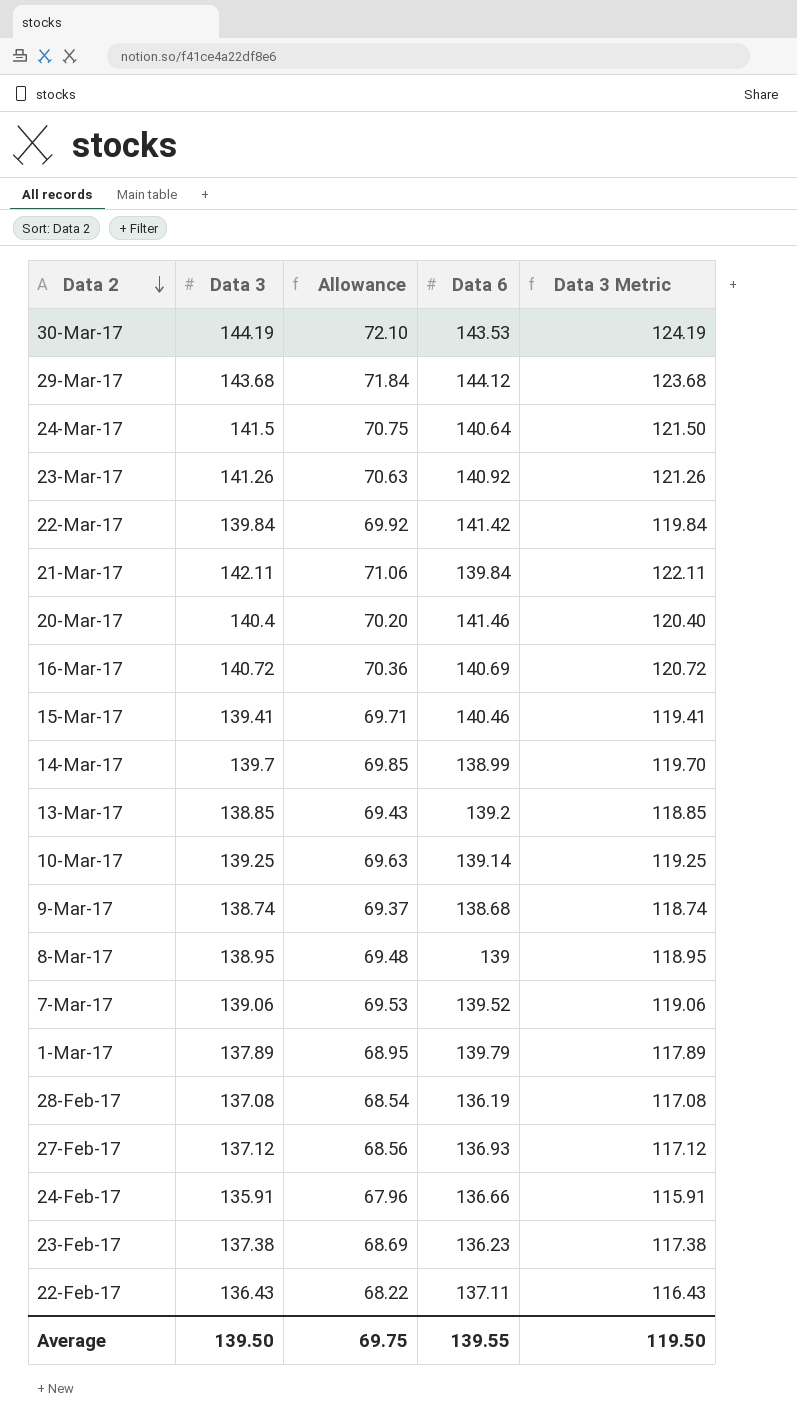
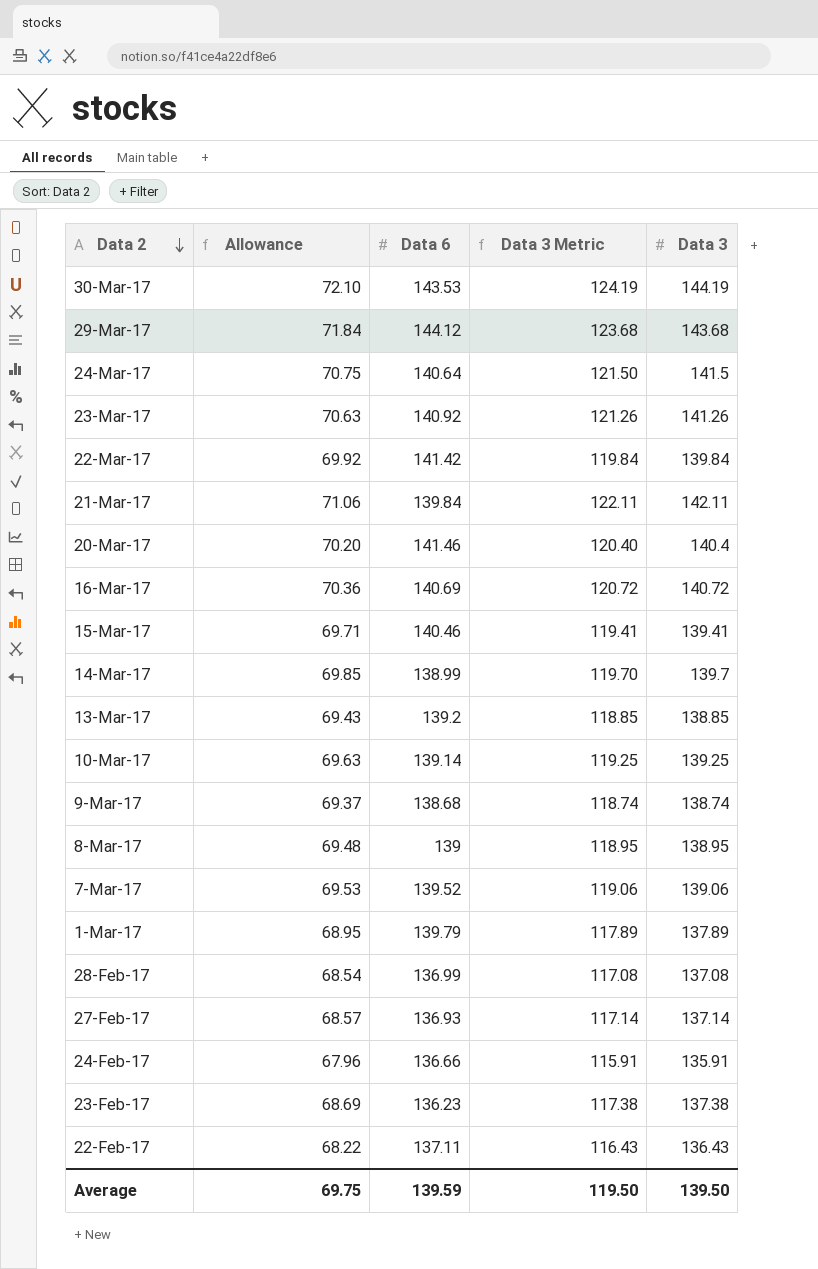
column Data 3 | position: 2 -> 5
28-Feb-17 | Data 6: 136.19 -> 136.99
27-Feb-17 | Allowance: 68.56 -> 68.57
27-Feb-17 | Data 3 Metric: 117.12 -> 117.14
27-Feb-17 | Data 3: 137.12 -> 137.14
Average | Data 6: 139.55 -> 139.59

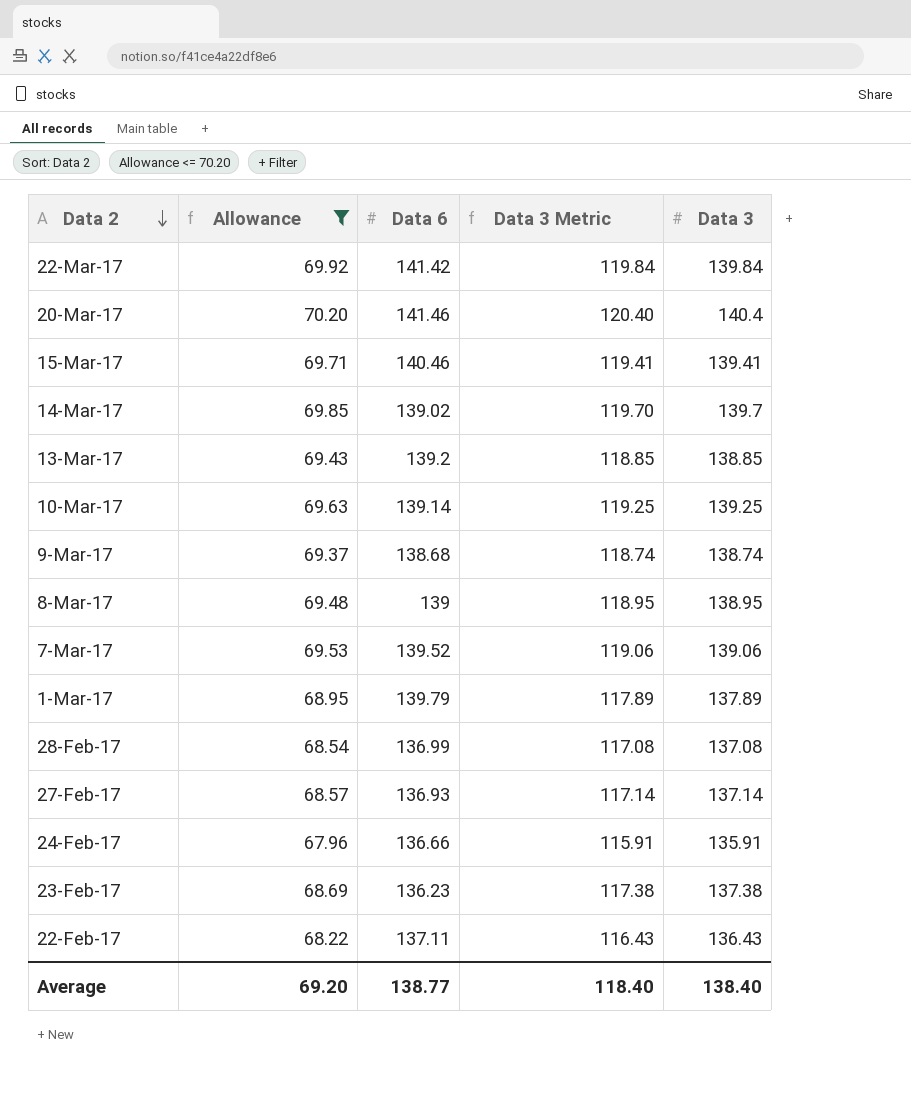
filter: none -> Allowance <= 70.20
14-Mar-17 | Data 6: 138.99 -> 139.02
Average | Allowance: 69.75 -> 69.20
Average | Data 6: 139.59 -> 138.77
Average | Data 3 Metric: 119.50 -> 118.40
Average | Data 3: 139.50 -> 138.40

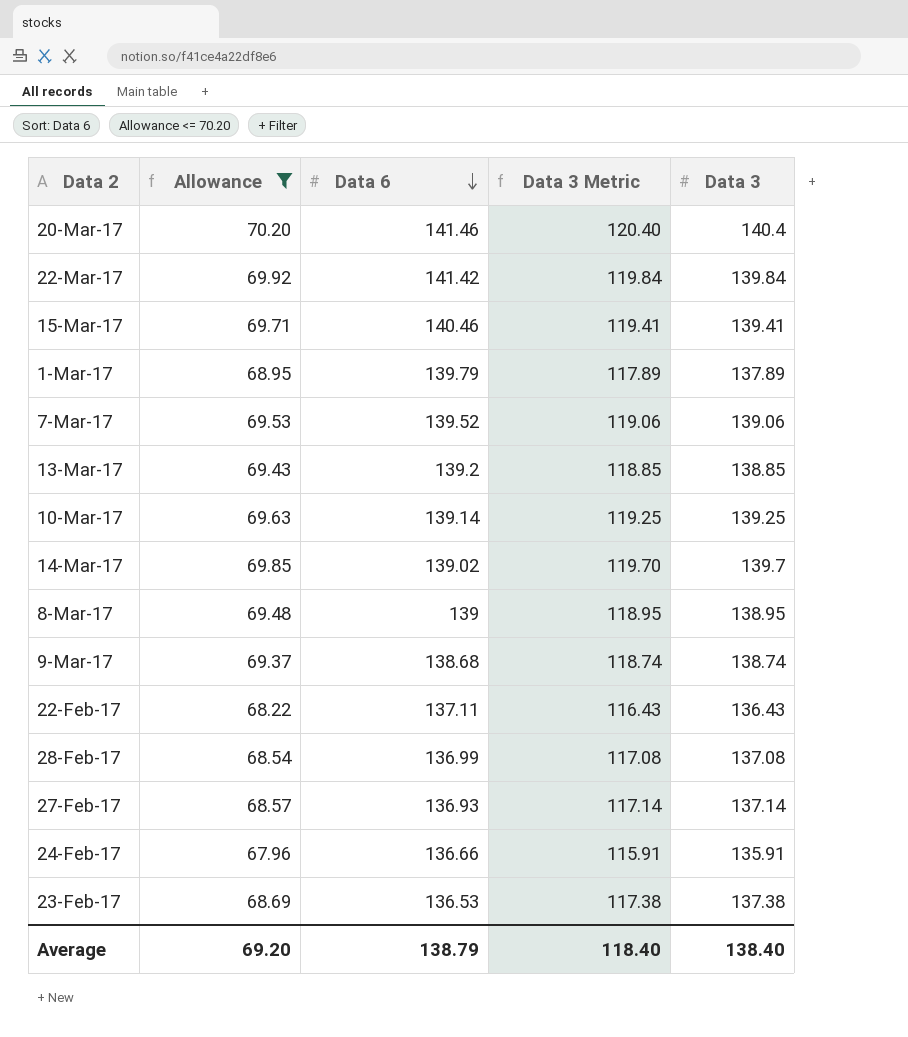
row order: Data 2 descending -> Data 6 descending
23-Feb-17 | Data 6: 136.23 -> 136.53
Average | Data 6: 138.77 -> 138.79

